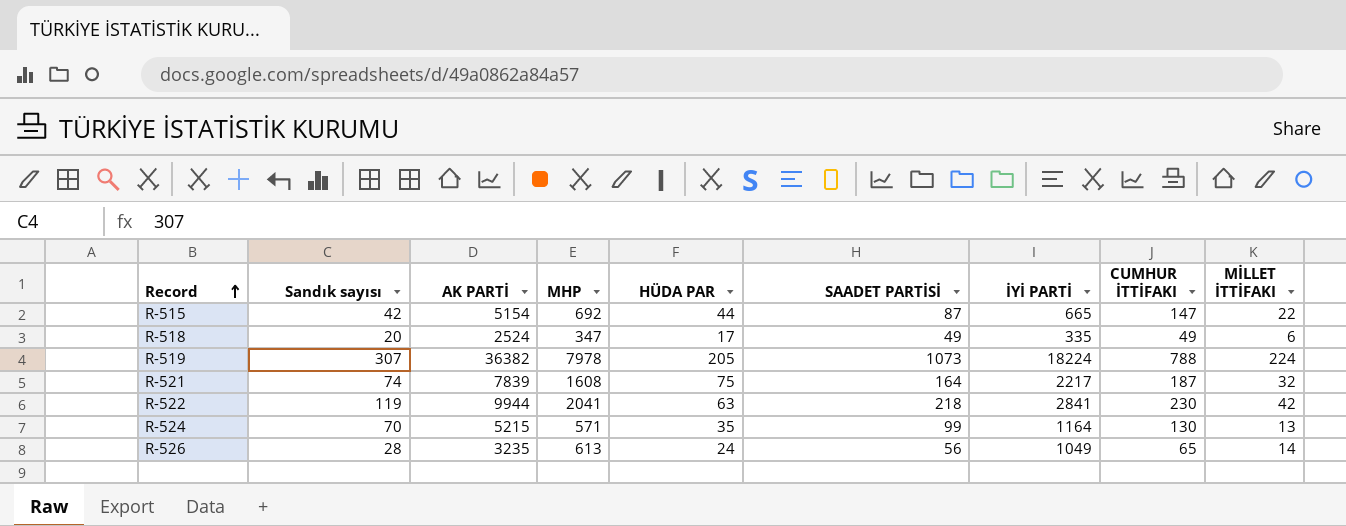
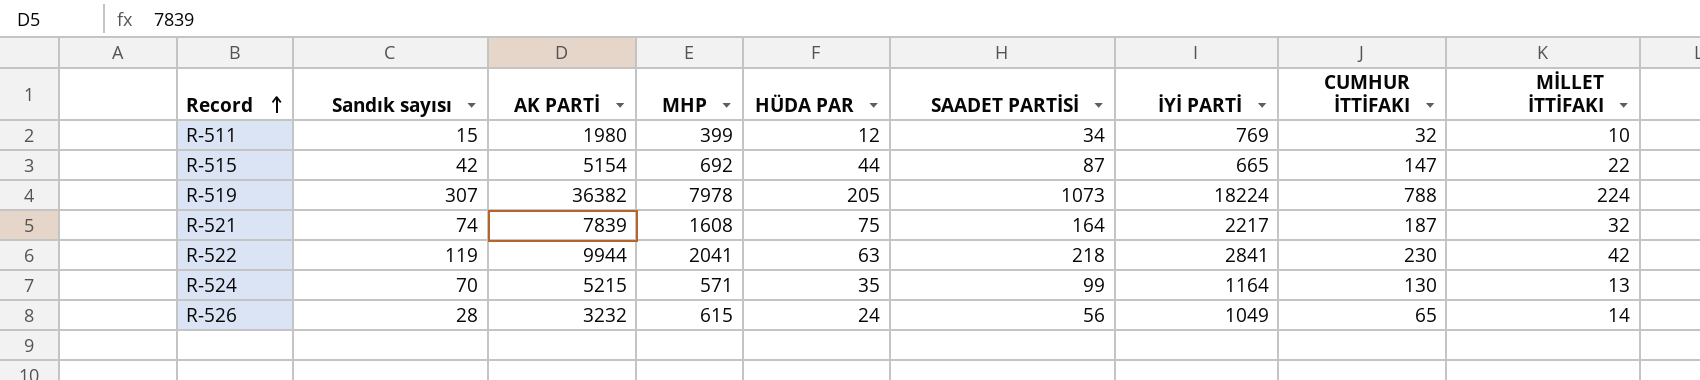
row R-518: 20 | 2524 | 347 | 17 | 49 | 335 | 49 | 6 -> none
row R-511: none -> 15 | 1980 | 399 | 12 | 34 | 769 | 32 | 10
R-526 | AK PARTİ: 3235 -> 3232
R-526 | MHP: 613 -> 615

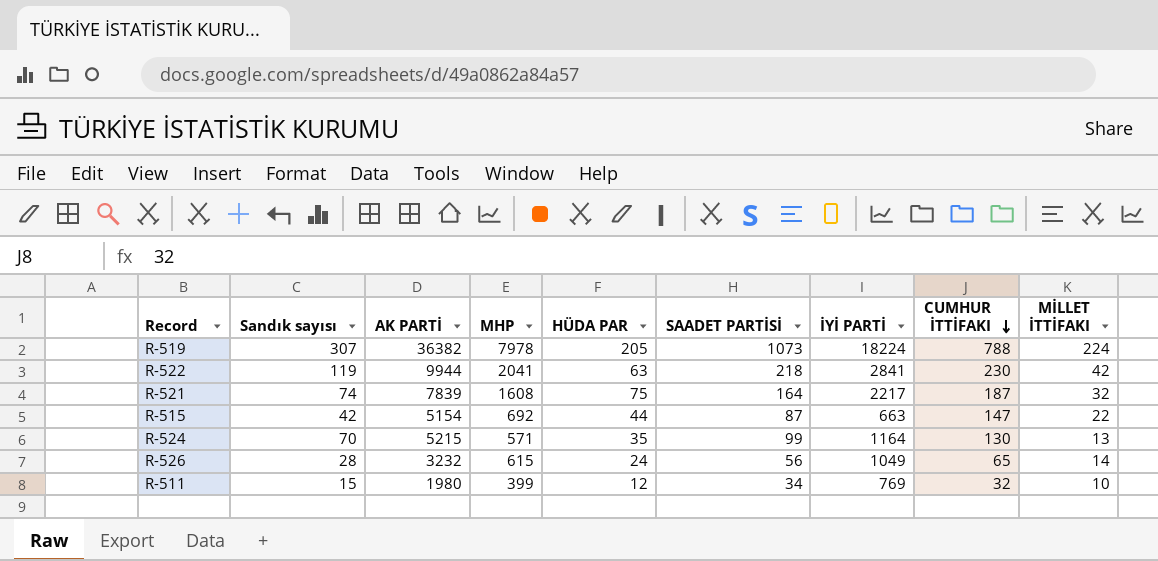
row order: Record ascending -> CUMHUR İTTİFAKI descending
R-515 | İYİ PARTİ: 665 -> 663

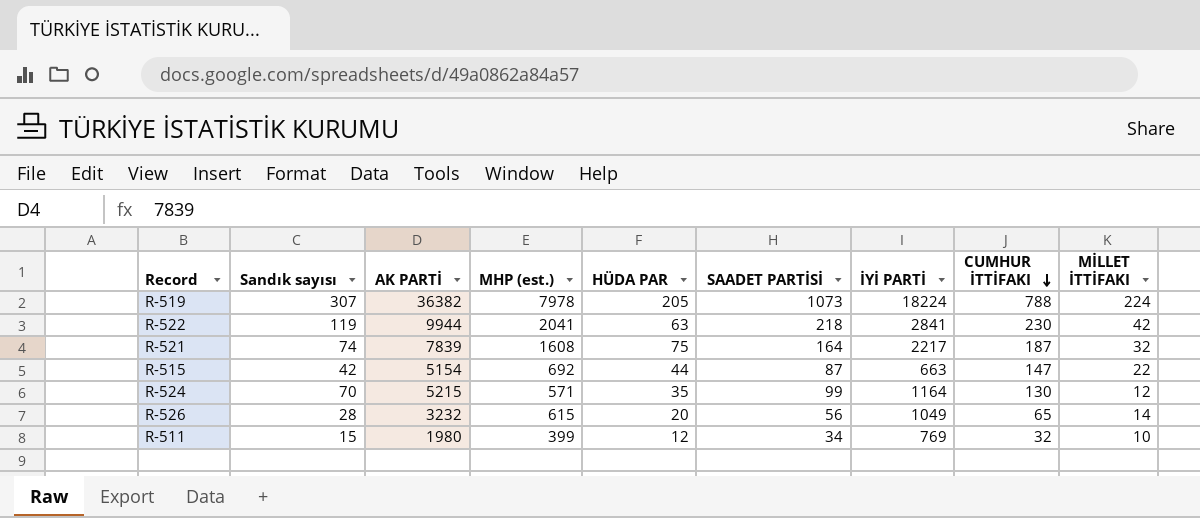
column name: MHP -> MHP (est.)
R-524 | MİLLET İTTİFAKI: 13 -> 12
R-526 | HÜDA PAR: 24 -> 20

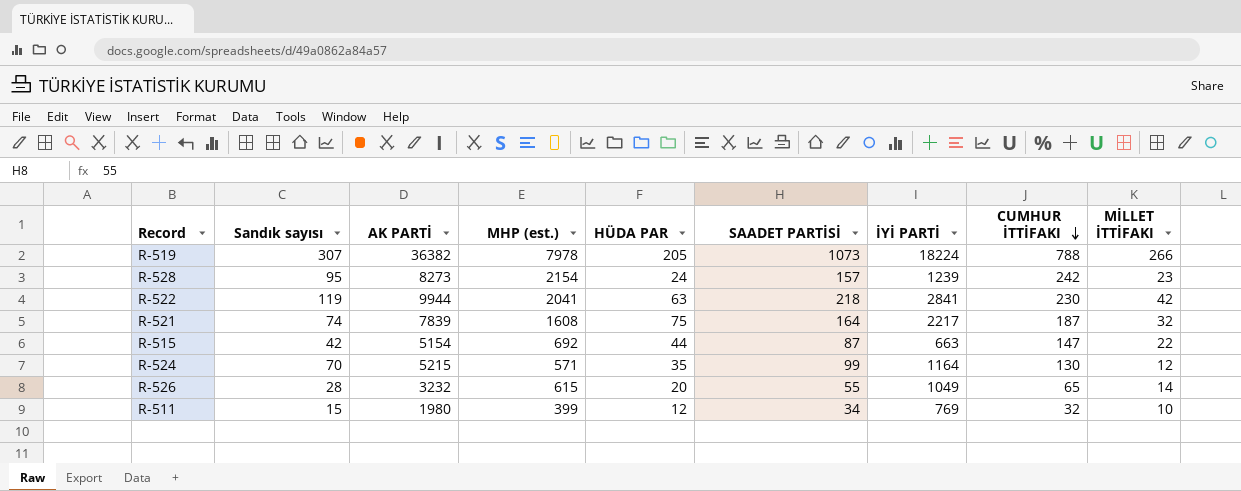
R-519 | MİLLET İTTİFAKI: 224 -> 266
row R-528: none -> 95 | 8273 | 2154 | 24 | 157 | 1239 | 242 | 23
R-526 | SAADET PARTİSİ: 56 -> 55

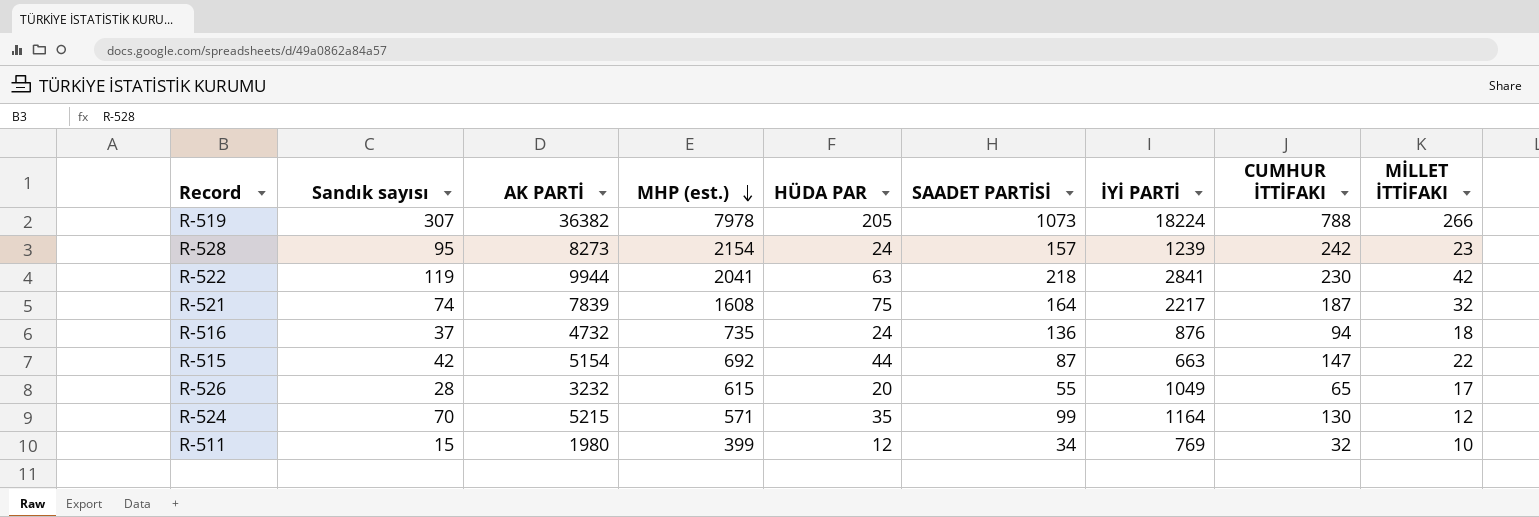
row order: CUMHUR İTTİFAKI descending -> MHP (est.) descending
row R-516: none -> 37 | 4732 | 735 | 24 | 136 | 876 | 94 | 18
R-526 | MİLLET İTTİFAKI: 14 -> 17

